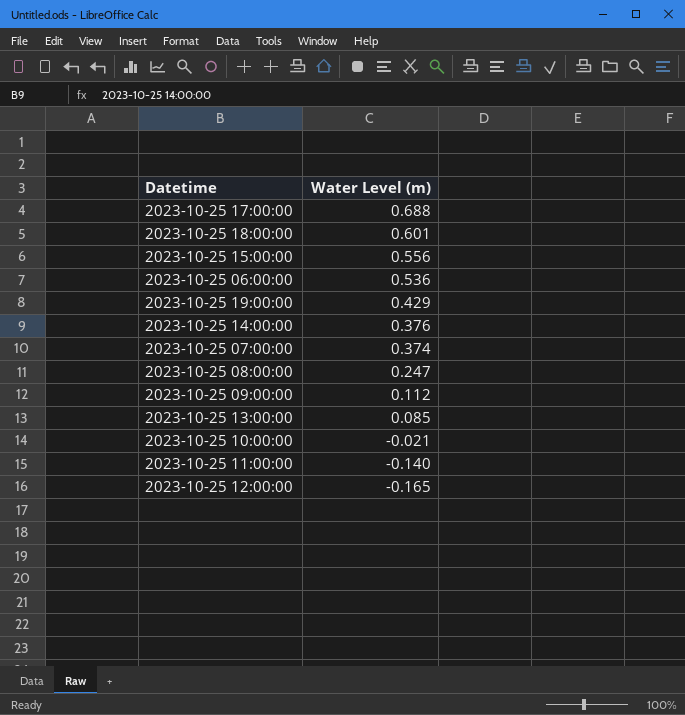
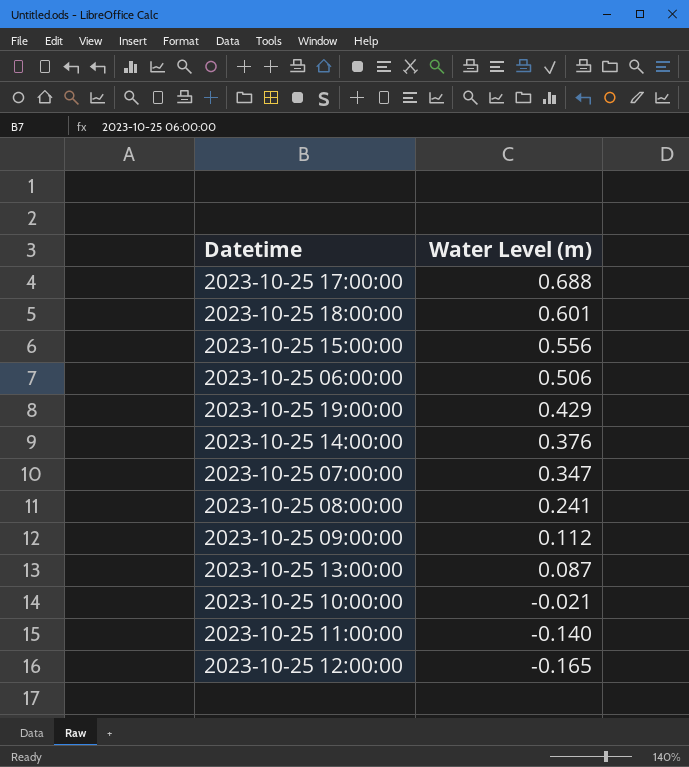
2023-10-25 06:00:00 | Water Level (m): 0.536 -> 0.506
2023-10-25 07:00:00 | Water Level (m): 0.374 -> 0.347
2023-10-25 08:00:00 | Water Level (m): 0.247 -> 0.241
2023-10-25 13:00:00 | Water Level (m): 0.085 -> 0.087

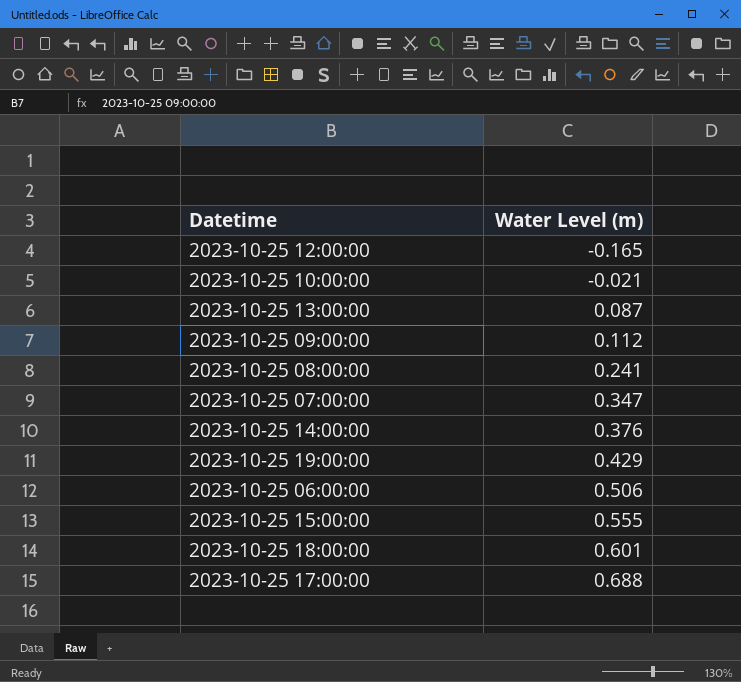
row order: Water Level (m) descending -> Water Level (m) ascending
row 2023-10-25 11:00:00: -0.140 -> none
2023-10-25 15:00:00 | Water Level (m): 0.556 -> 0.555

